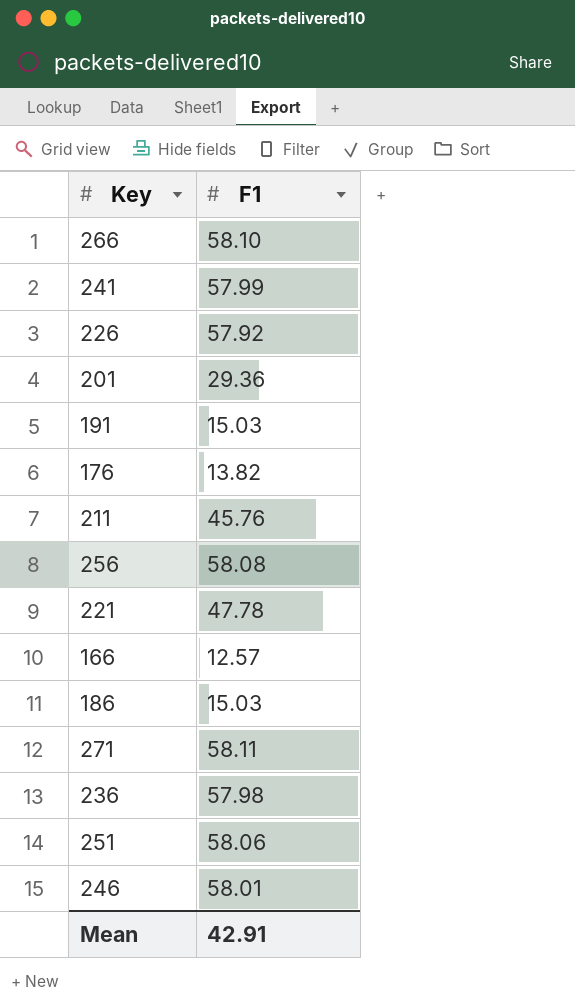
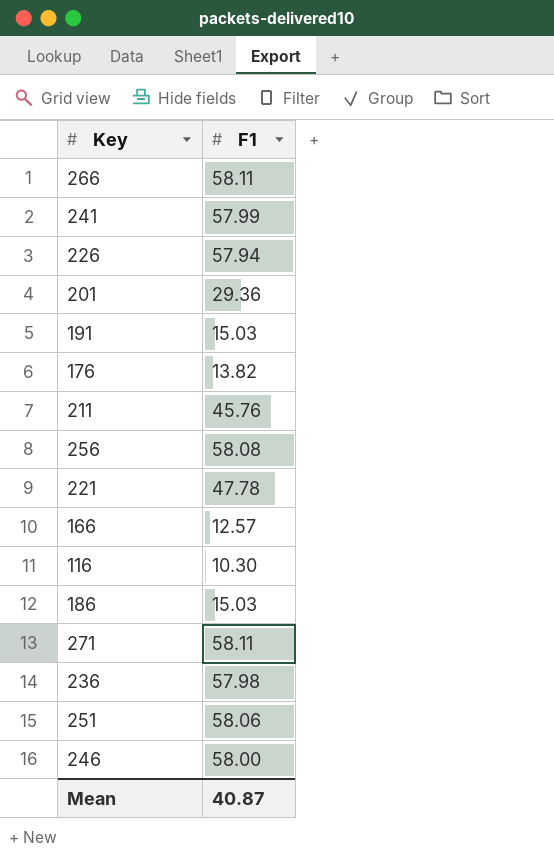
266 | F1: 58.10 -> 58.11
226 | F1: 57.92 -> 57.94
row 116: none -> 10.30
246 | F1: 58.01 -> 58.00
Mean | F1: 42.91 -> 40.87

